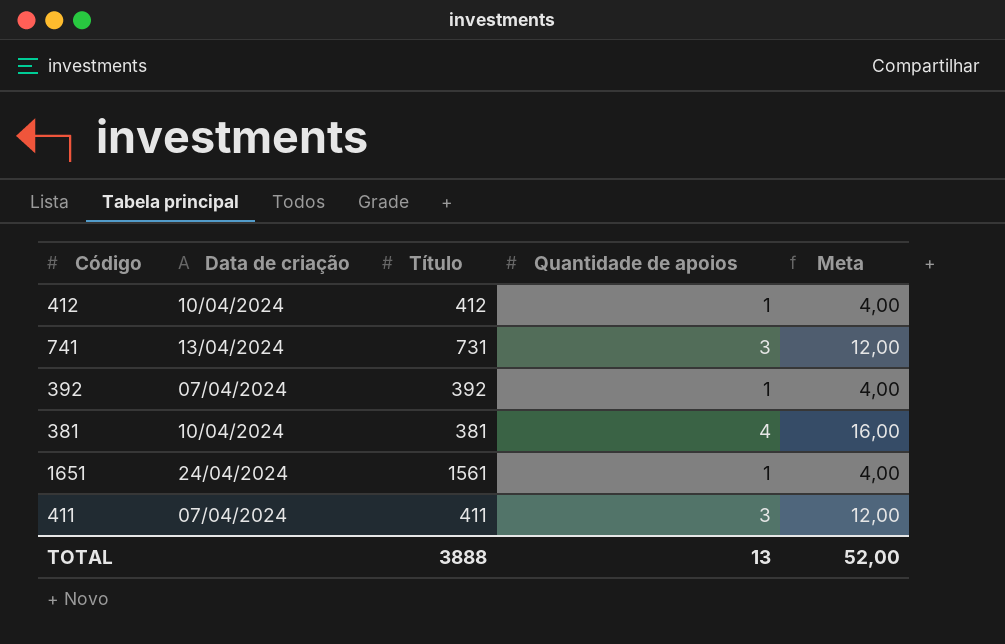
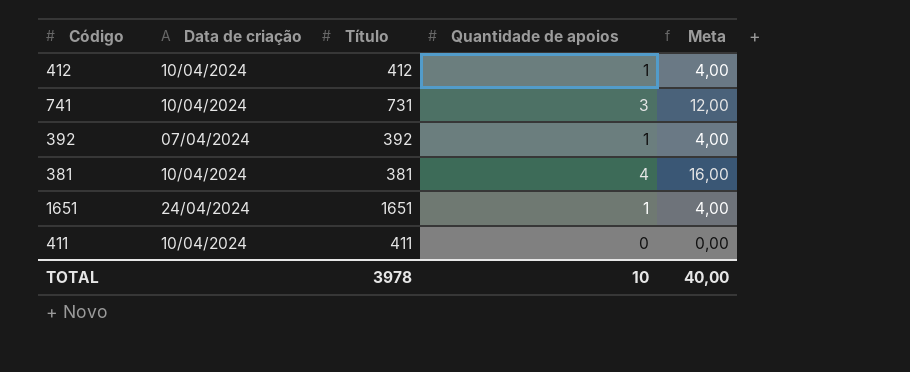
741 | Data de criação: 13/04/2024 -> 10/04/2024
1651 | Título: 1561 -> 1651
411 | Data de criação: 07/04/2024 -> 10/04/2024
411 | Quantidade de apoios: 3 -> 0
411 | Meta: 12,00 -> 0,00
TOTAL | Título: 3888 -> 3978
TOTAL | Quantidade de apoios: 13 -> 10
TOTAL | Meta: 52,00 -> 40,00

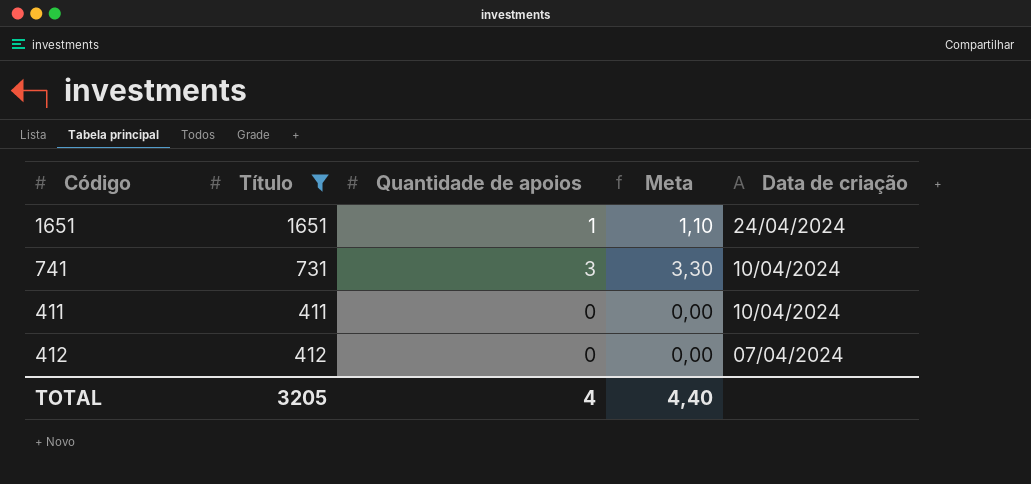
filter: none -> Título >= 411
row order: none -> Data de criação descending
column Meta | formula: [Quantidade de apoios] * 4 -> [Quantidade de apoios] * 1,1
column Data de criação | position: 2 -> 5
412 | Quantidade de apoios: 1 -> 0
412 | Data de criação: 10/04/2024 -> 07/04/2024
TOTAL | Título: 3978 -> 3205
TOTAL | Quantidade de apoios: 10 -> 4
TOTAL | Meta: 40,00 -> 4,40

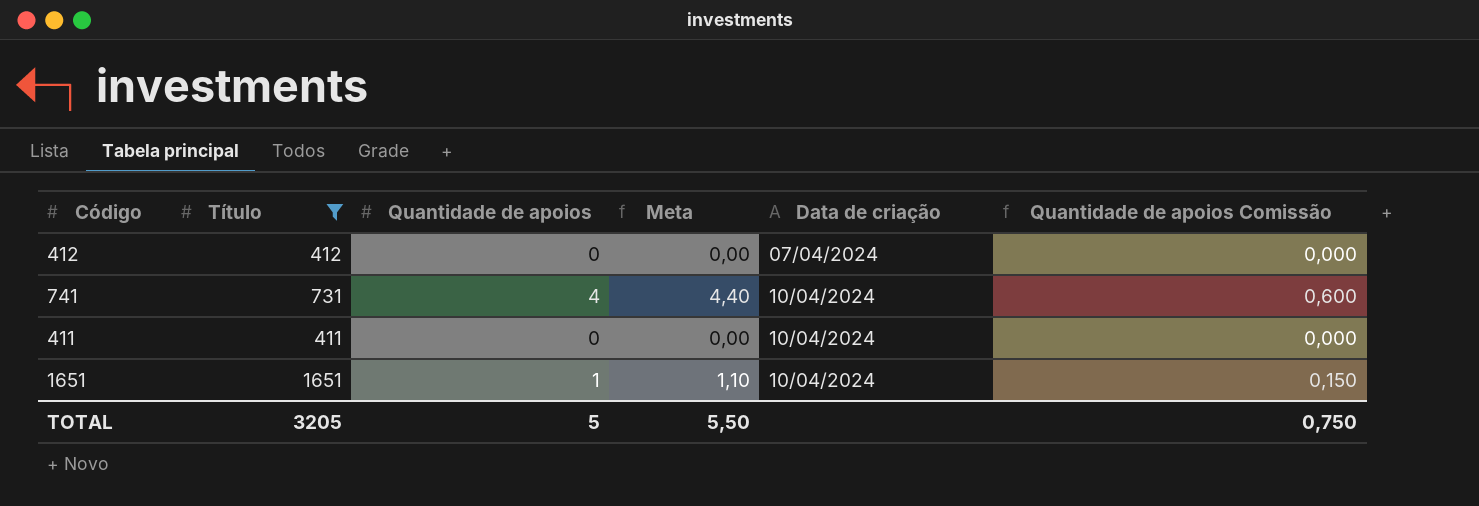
row order: Data de criação descending -> Data de criação ascending
column Quantidade de apoios Comissão | formula: none -> [Quantidade de apoios] * 0,15
741 | Quantidade de apoios: 3 -> 4
741 | Meta: 3,30 -> 4,40
1651 | Data de criação: 24/04/2024 -> 10/04/2024
TOTAL | Quantidade de apoios: 4 -> 5
TOTAL | Meta: 4,40 -> 5,50

